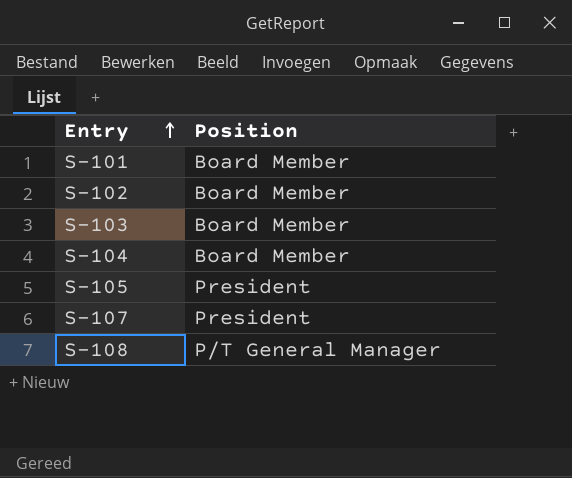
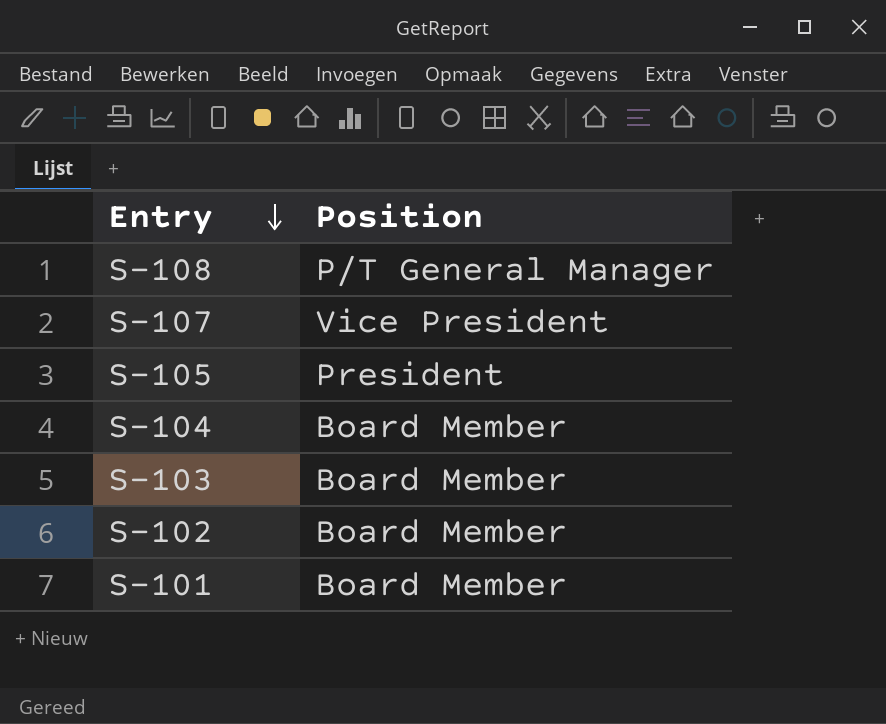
row order: Entry ascending -> Entry descending
S-107 | Position: President -> Vice President

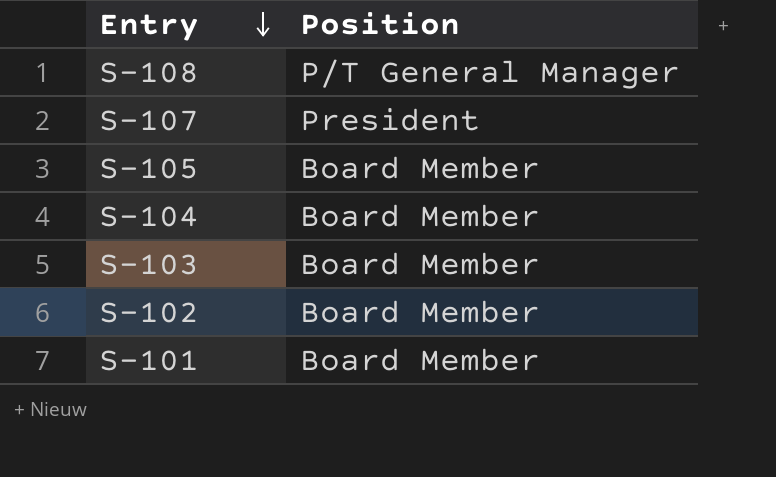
S-107 | Position: Vice President -> President
S-105 | Position: President -> Board Member

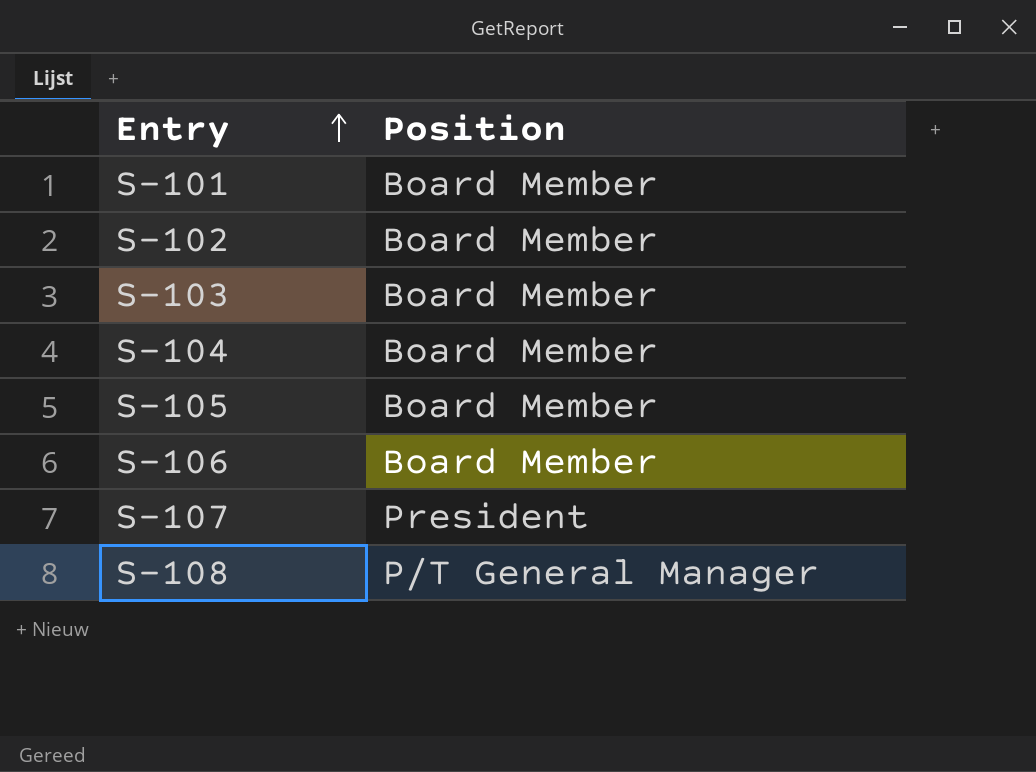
row order: Entry descending -> Entry ascending
row S-106: none -> Board Member

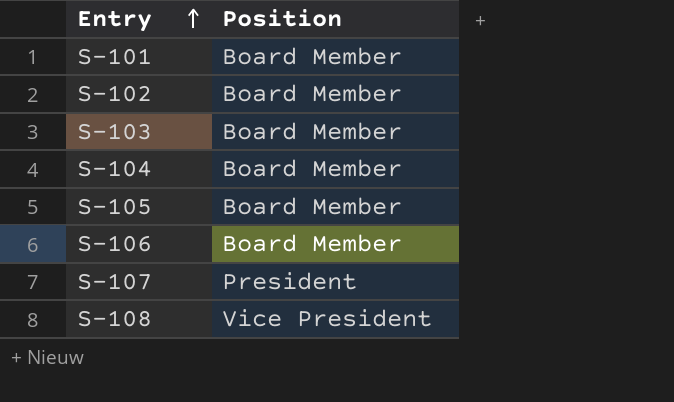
S-108 | Position: P/T General Manager -> Vice President

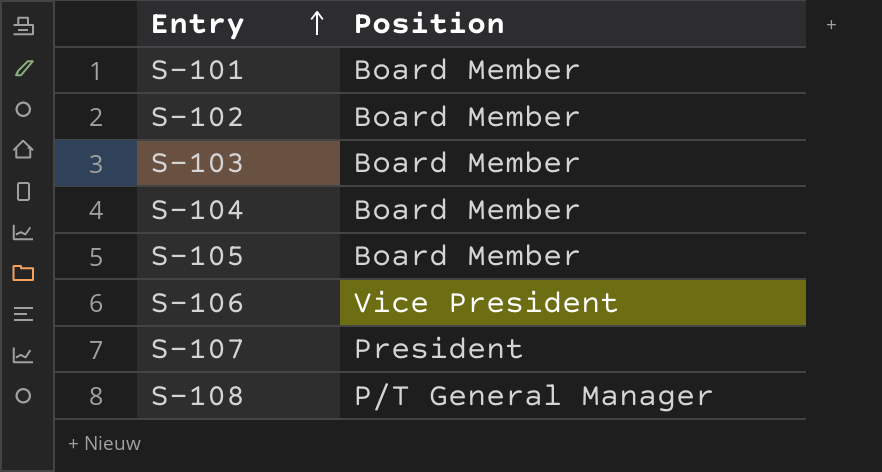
S-106 | Position: Board Member -> Vice President
S-108 | Position: Vice President -> P/T General Manager

